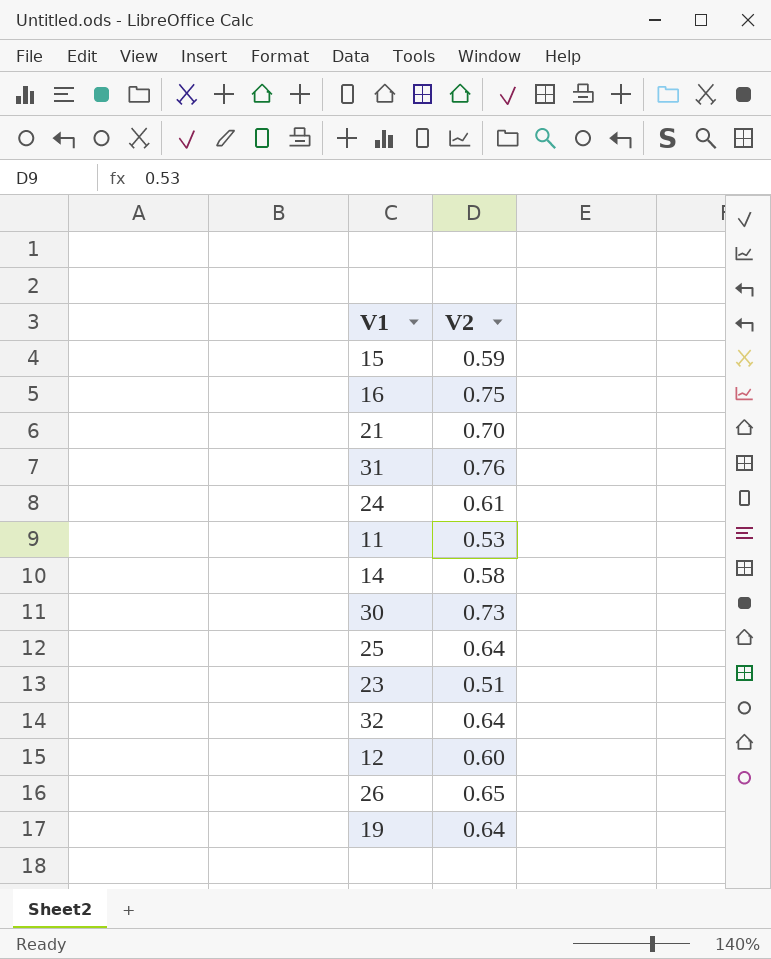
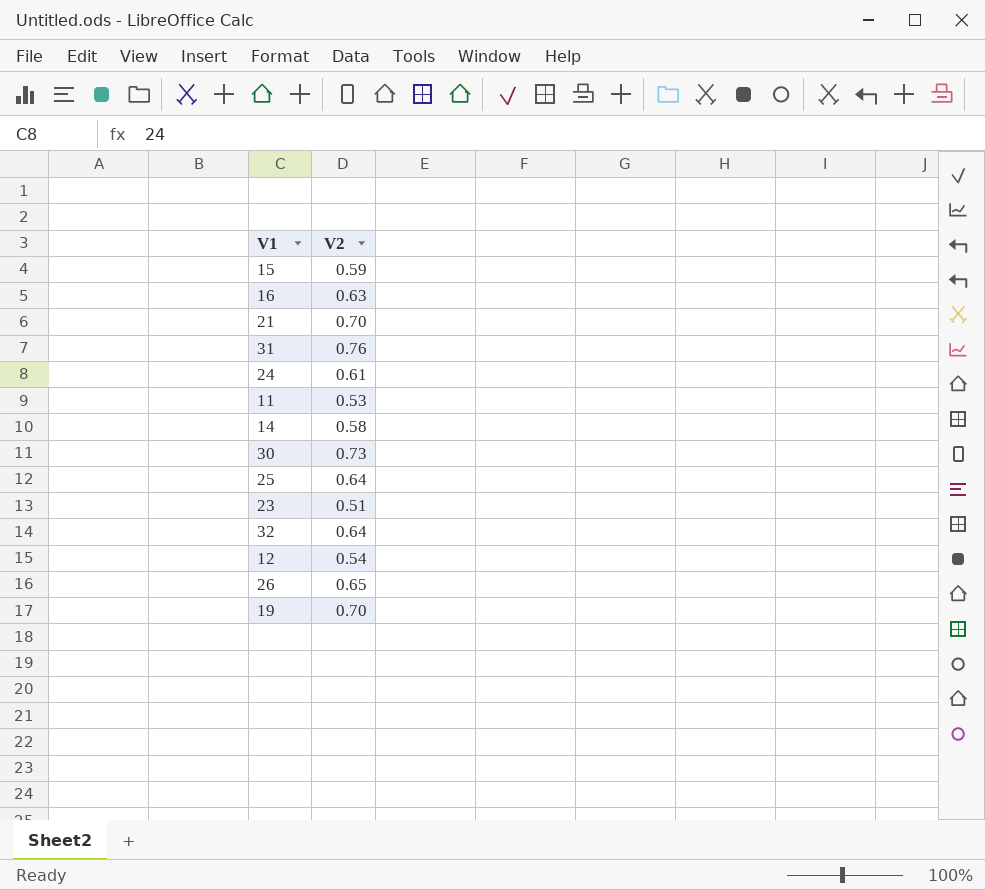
16 | V2: 0.75 -> 0.63
12 | V2: 0.60 -> 0.54
19 | V2: 0.64 -> 0.70

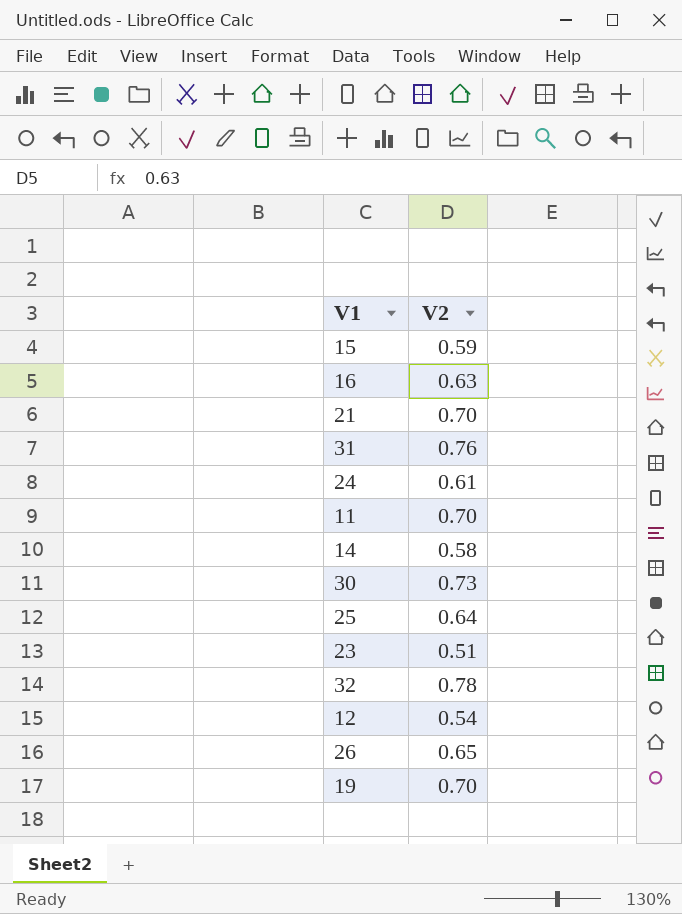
11 | V2: 0.53 -> 0.70
32 | V2: 0.64 -> 0.78

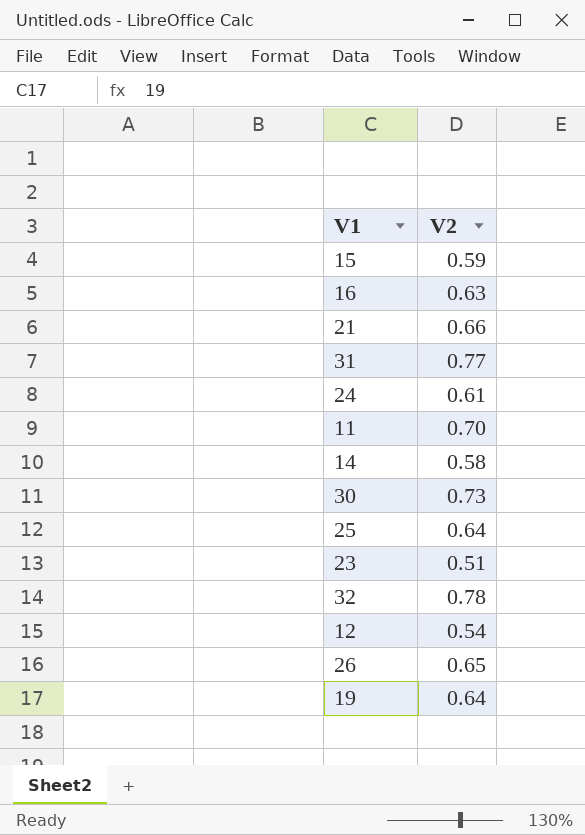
21 | V2: 0.70 -> 0.66
31 | V2: 0.76 -> 0.77
19 | V2: 0.70 -> 0.64

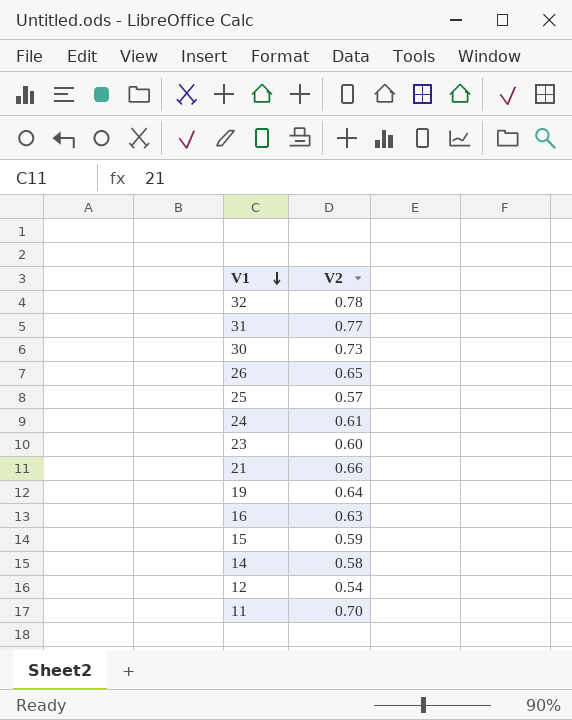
row order: none -> V1 descending
25 | V2: 0.64 -> 0.57
23 | V2: 0.51 -> 0.60

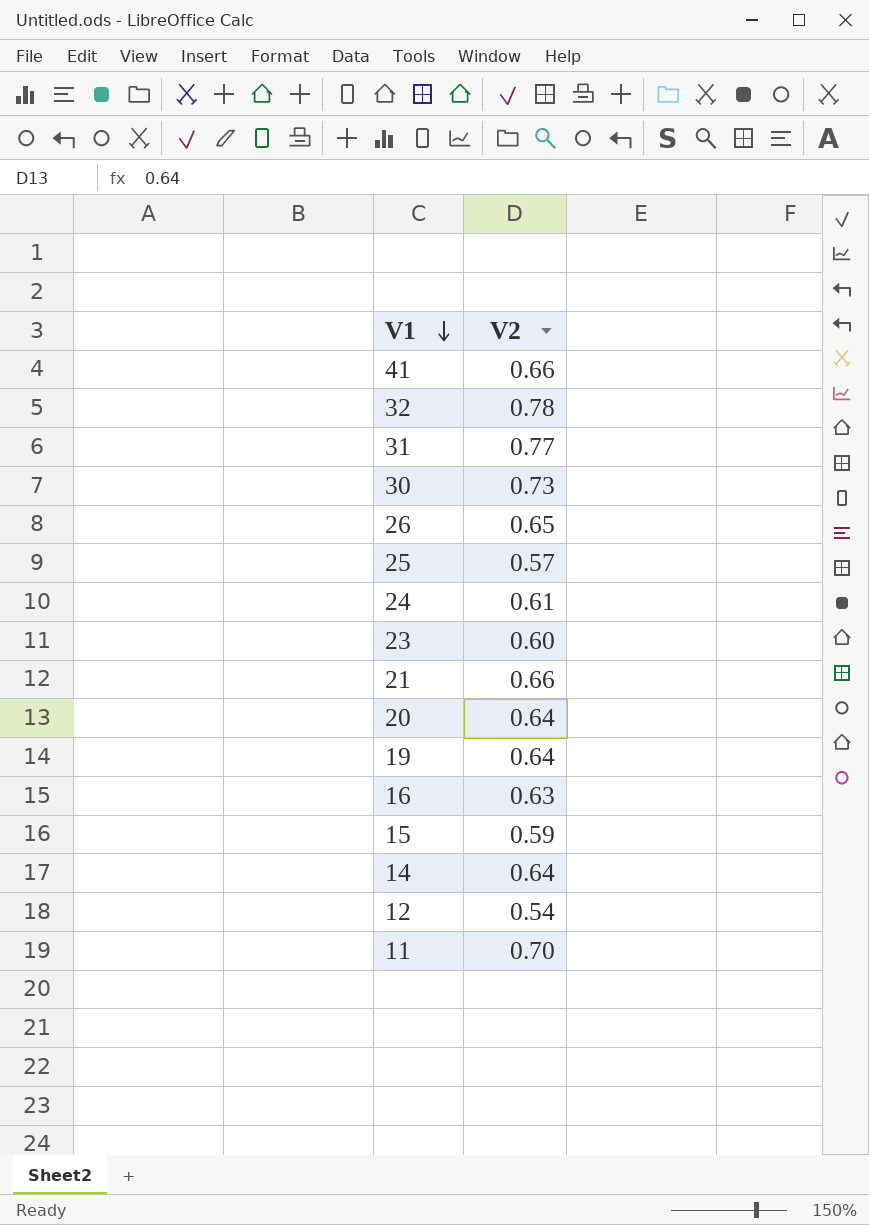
row 41: none -> 0.66
row 20: none -> 0.64
14 | V2: 0.58 -> 0.64

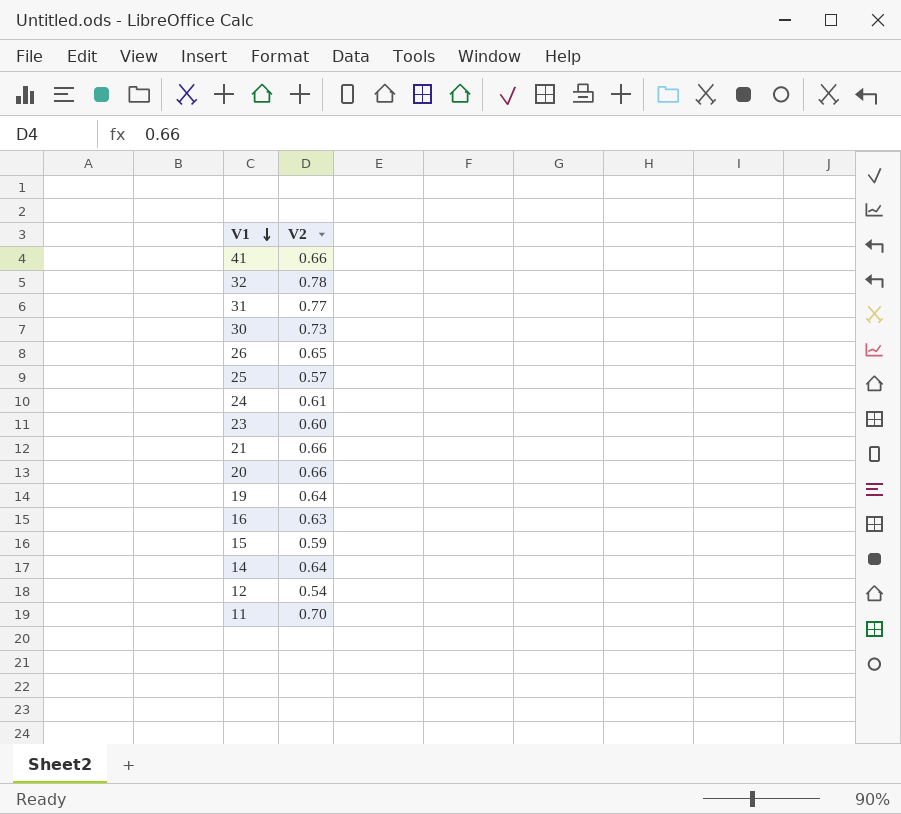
20 | V2: 0.64 -> 0.66

